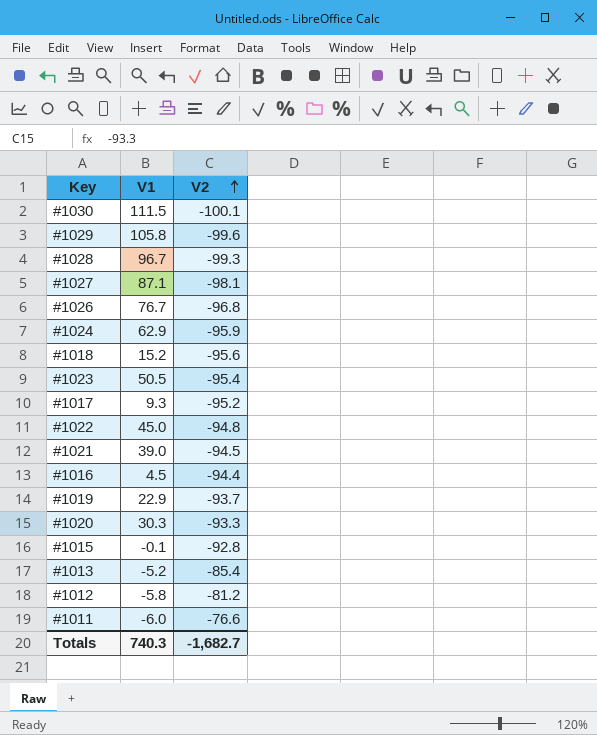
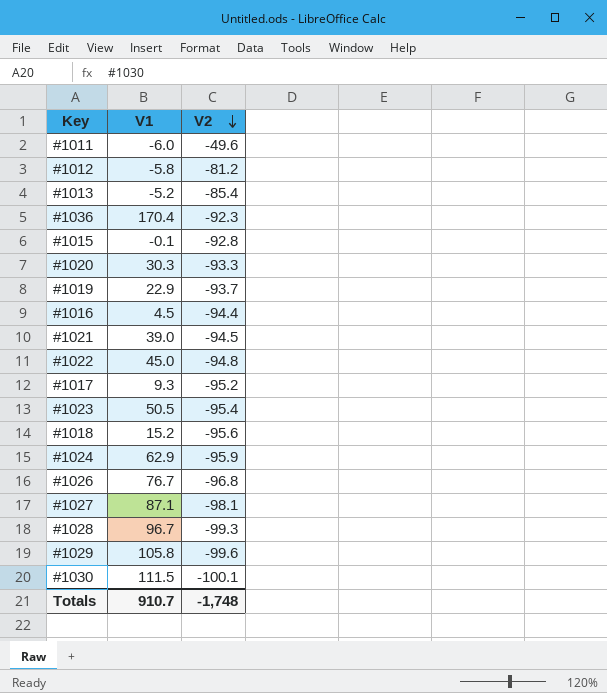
row order: V2 ascending -> V2 descending
#1011 | V2: -76.6 -> -49.6
row #1036: none -> 170.4 | -92.3
Totals | V1: 740.3 -> 910.7
Totals | V2: -1,682.7 -> -1,748

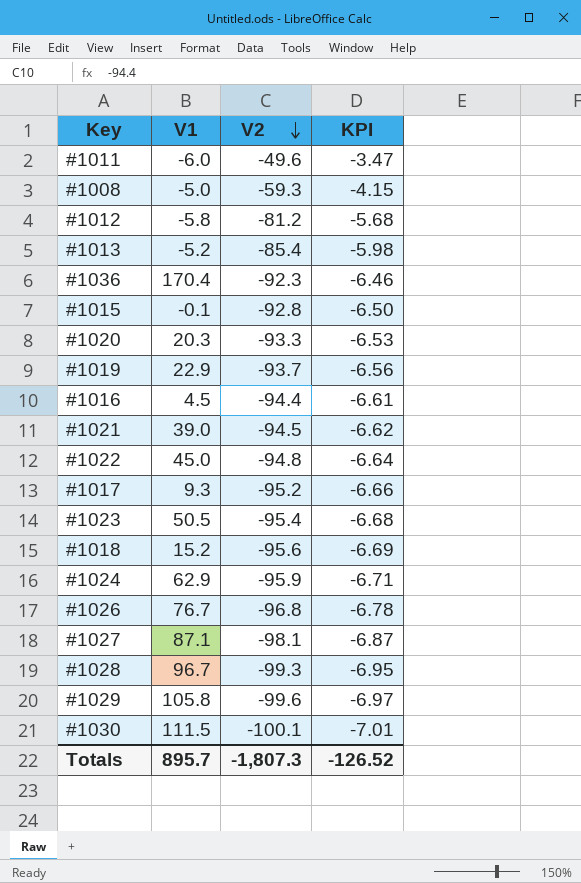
column KPI | formula: none -> [V2] * 0.07
row #1008: none -> -5.0 | -59.3 | -4.15
#1020 | V1: 30.3 -> 20.3
Totals | V1: 910.7 -> 895.7
Totals | V2: -1,748 -> -1,807.3

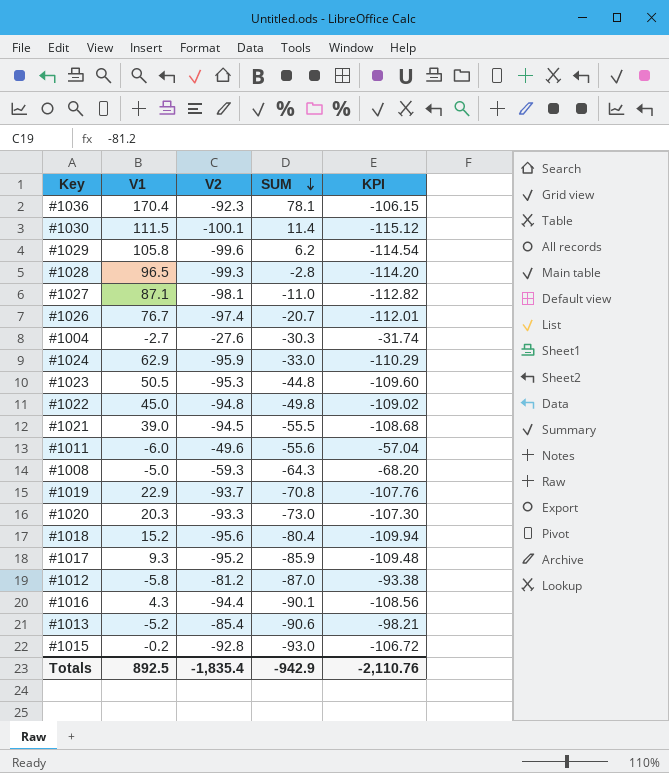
row order: V2 descending -> SUM descending
column SUM | formula: none -> [V1] + [V2]
column KPI | formula: [V2] * 0.07 -> [V2] * 1.15
#1028 | V1: 96.7 -> 96.5
#1026 | V2: -96.8 -> -97.4
row #1004: none -> -2.7 | -27.6 | -30.3 | -31.74
#1023 | V2: -95.4 -> -95.3
#1016 | V1: 4.5 -> 4.3
#1015 | V1: -0.1 -> -0.2
Totals | V1: 895.7 -> 892.5
Totals | V2: -1,807.3 -> -1,835.4
Totals | KPI: -126.52 -> -2,110.76

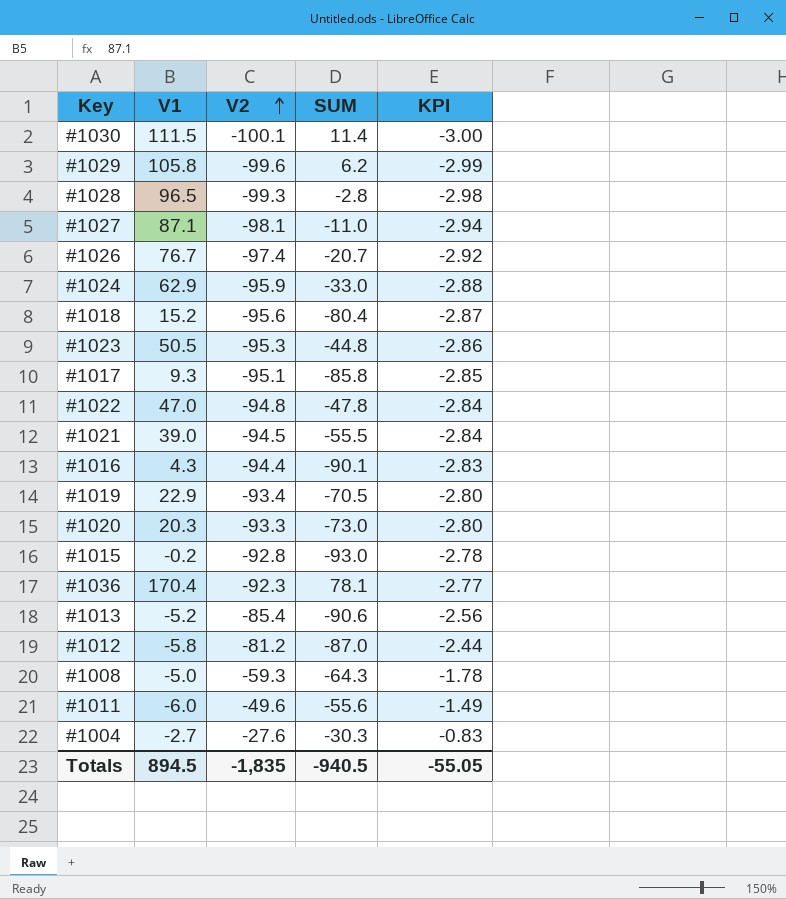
row order: SUM descending -> V2 ascending
column KPI | formula: [V2] * 1.15 -> [V2] * 0.03
#1017 | V2: -95.2 -> -95.1
#1017 | SUM: -85.9 -> -85.8
#1022 | V1: 45.0 -> 47.0
#1022 | SUM: -49.8 -> -47.8
#1019 | V2: -93.7 -> -93.4
#1019 | SUM: -70.8 -> -70.5
Totals | V1: 892.5 -> 894.5
Totals | V2: -1,835.4 -> -1,835
Totals | SUM: -942.9 -> -940.5
Totals | KPI: -2,110.76 -> -55.05

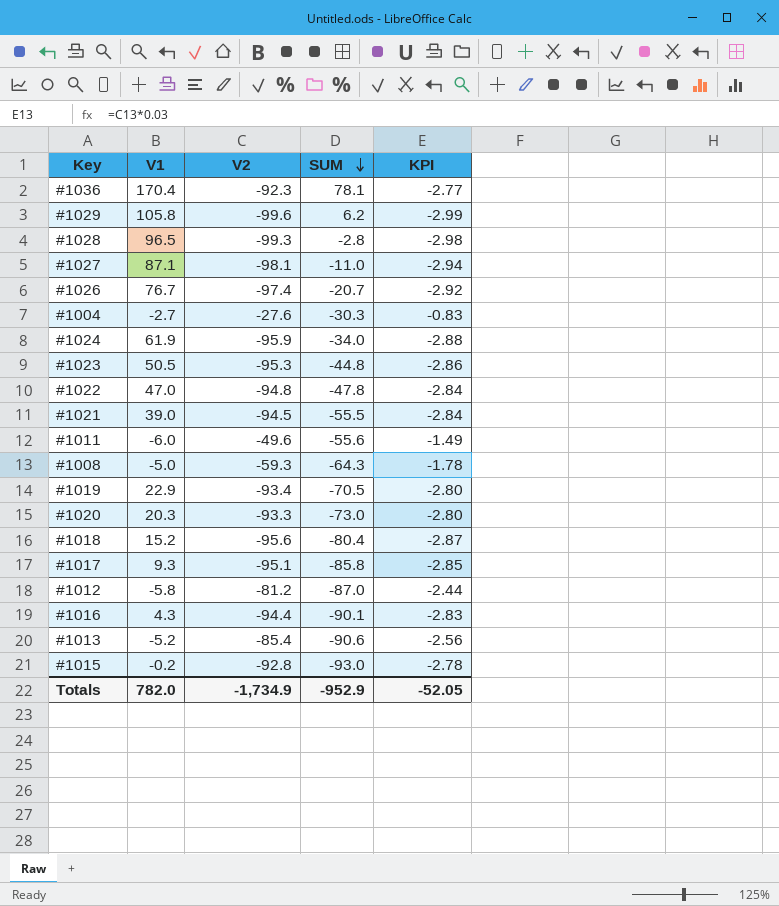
row order: V2 ascending -> SUM descending
row #1030: 111.5 | -100.1 | 11.4 | -3.00 -> none
#1024 | V1: 62.9 -> 61.9
#1024 | SUM: -33.0 -> -34.0
Totals | V1: 894.5 -> 782.0
Totals | V2: -1,835 -> -1,734.9
Totals | SUM: -940.5 -> -952.9
Totals | KPI: -55.05 -> -52.05

